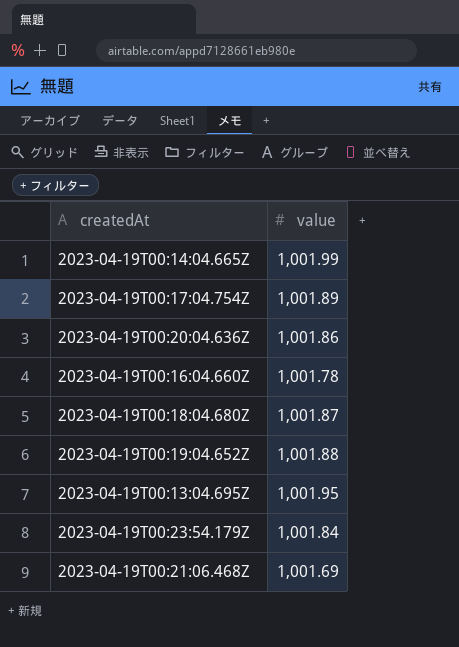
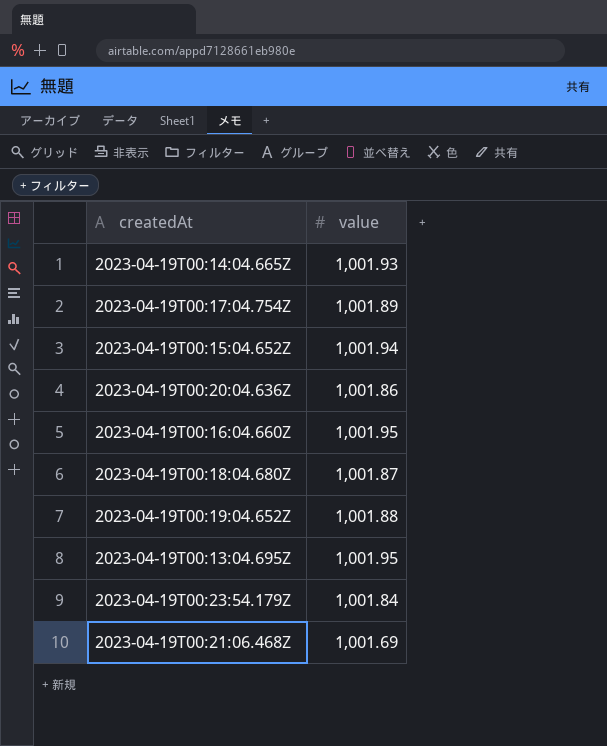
2023-04-19T00:14:04.665Z | value: 1,001.99 -> 1,001.93
row 2023-04-19T00:15:04.652Z: none -> 1,001.94
2023-04-19T00:16:04.660Z | value: 1,001.78 -> 1,001.95

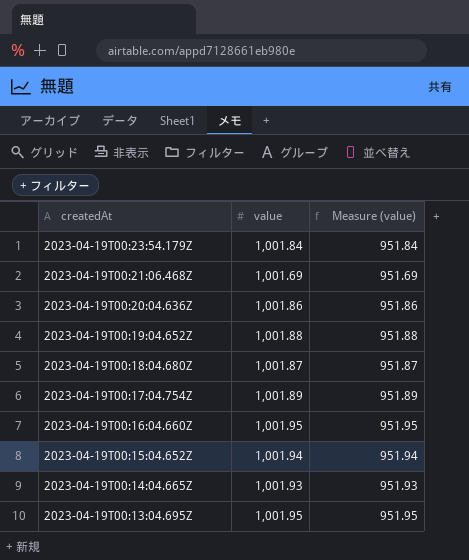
row order: none -> createdAt descending
column Measure (value) | formula: none -> [value] - 50

